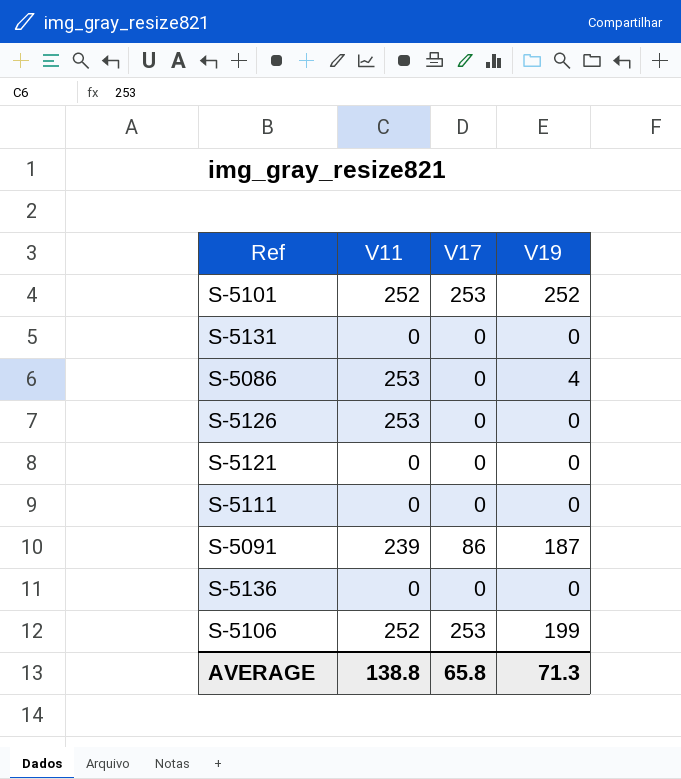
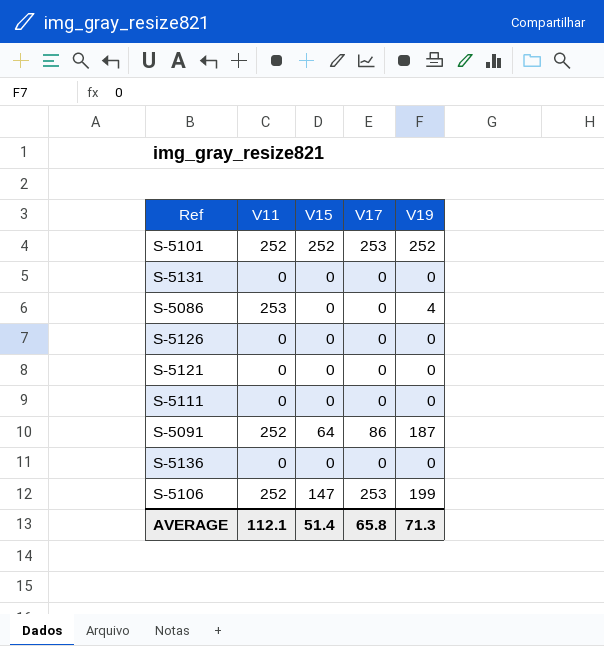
column V15 | position: none -> 3
S-5126 | V11: 253 -> 0
S-5091 | V11: 239 -> 252
AVERAGE | V11: 138.8 -> 112.1

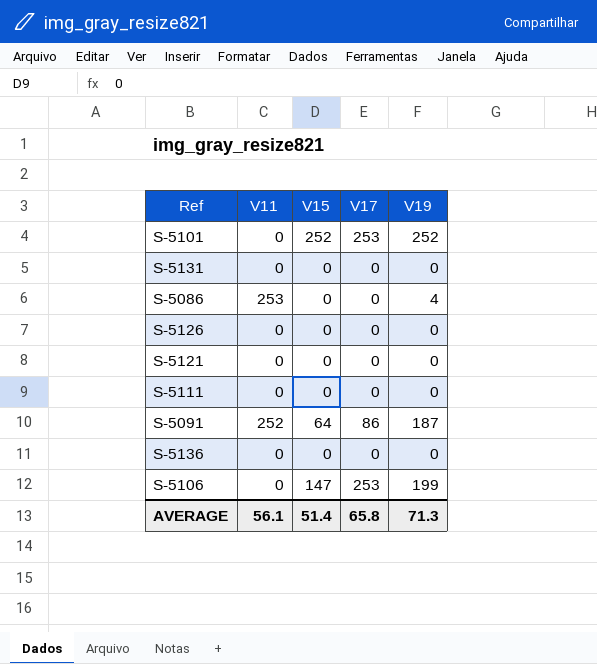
S-5101 | V11: 252 -> 0
S-5106 | V11: 252 -> 0
AVERAGE | V11: 112.1 -> 56.1

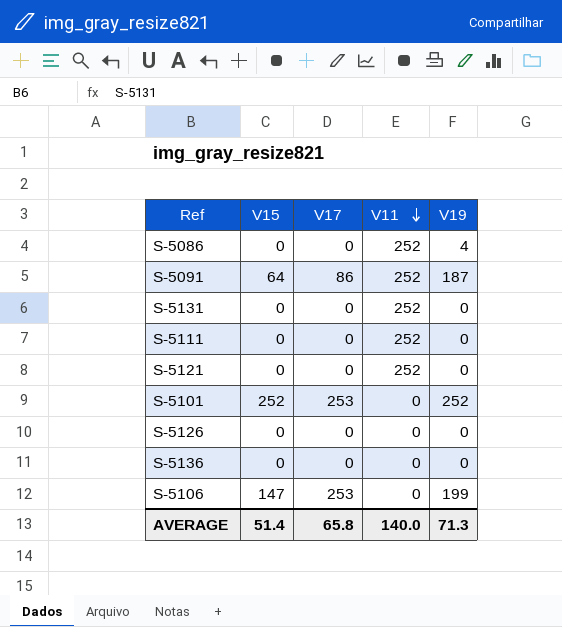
row order: none -> V11 descending
column V11 | position: 2 -> 4
S-5086 | V11: 253 -> 252
S-5131 | V11: 0 -> 252
S-5111 | V11: 0 -> 252
S-5121 | V11: 0 -> 252
AVERAGE | V11: 56.1 -> 140.0

